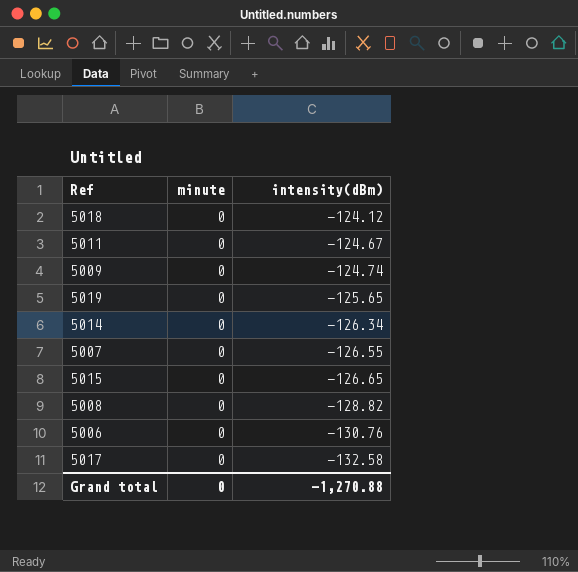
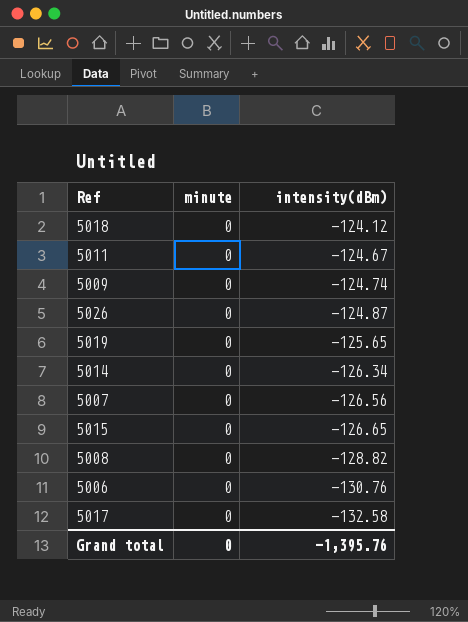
row 5026: none -> 0 | -124.87
5007 | intensity(dBm): -126.55 -> -126.56
Grand total | intensity(dBm): -1,270.88 -> -1,395.76

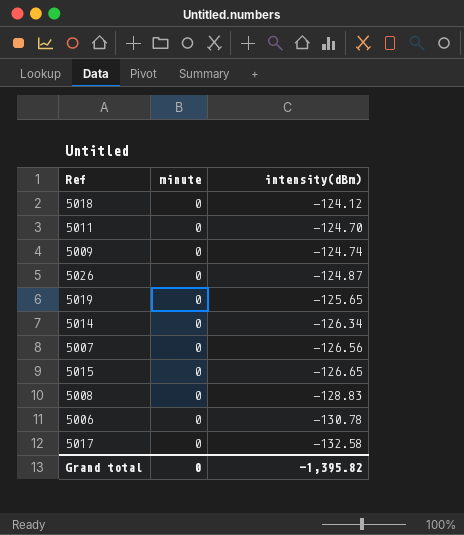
5011 | intensity(dBm): -124.67 -> -124.70
5008 | intensity(dBm): -128.82 -> -128.83
5006 | intensity(dBm): -130.76 -> -130.78
Grand total | intensity(dBm): -1,395.76 -> -1,395.82

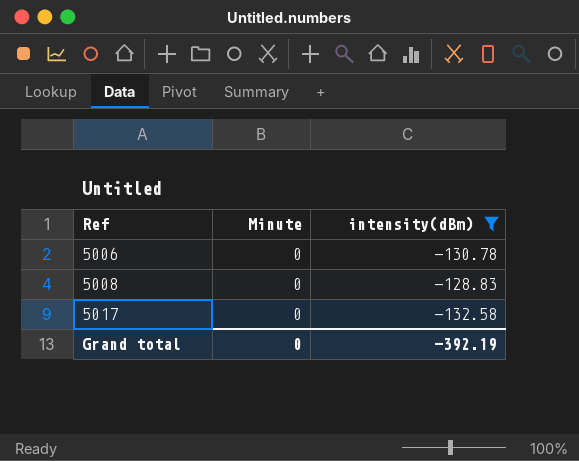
filter: none -> intensity(dBm) <= -128.83
row order: intensity(dBm) descending -> Ref ascending
column name: minute -> Minute
Grand total | intensity(dBm): -1,395.82 -> -392.19

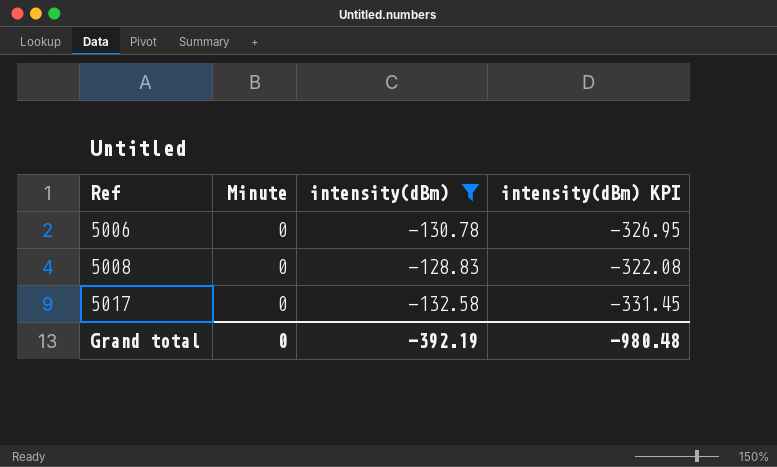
column intensity(dBm) KPI | formula: none -> [intensity(dBm)] * 2.5

